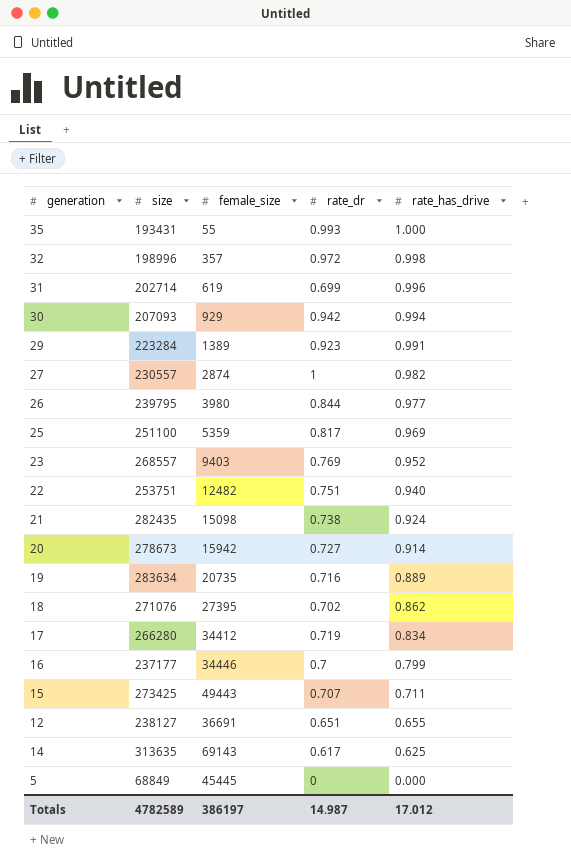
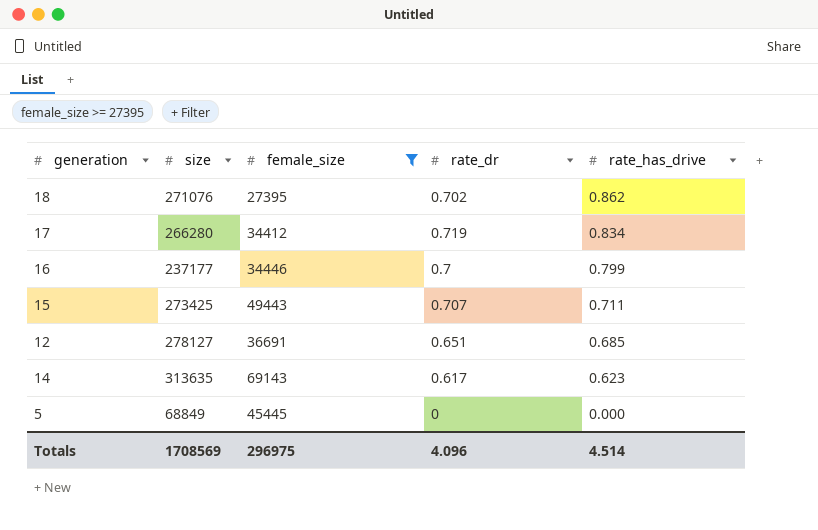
filter: none -> female_size >= 27395
12 | size: 238127 -> 278127
12 | rate_has_drive: 0.655 -> 0.685
14 | rate_has_drive: 0.625 -> 0.623
Totals | size: 4782589 -> 1708569
Totals | female_size: 386197 -> 296975
Totals | rate_dr: 14.987 -> 4.096
Totals | rate_has_drive: 17.012 -> 4.514

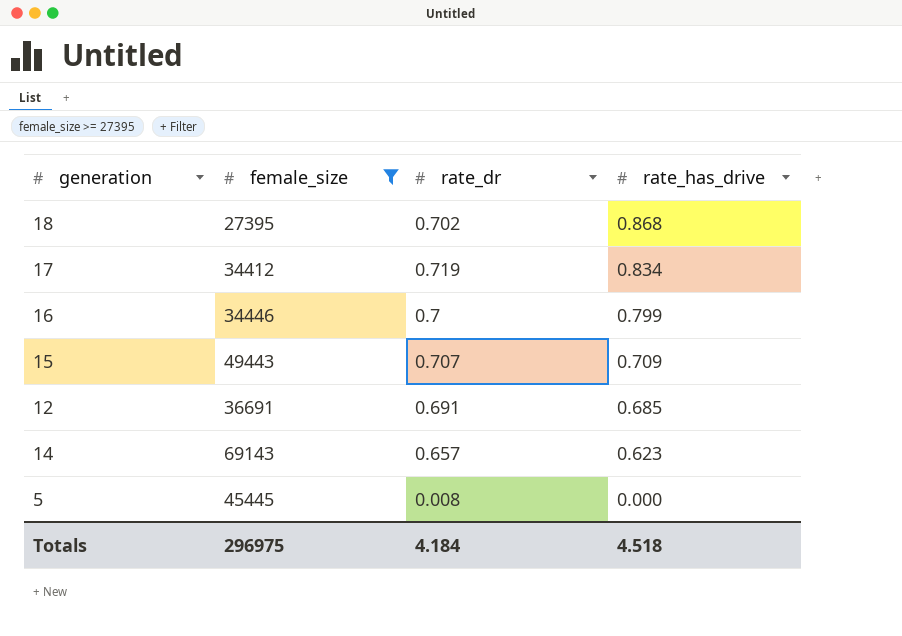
column size | position: 2 -> none
18 | rate_has_drive: 0.862 -> 0.868
15 | rate_has_drive: 0.711 -> 0.709
12 | rate_dr: 0.651 -> 0.691
14 | rate_dr: 0.617 -> 0.657
5 | rate_dr: 0 -> 0.008
Totals | rate_dr: 4.096 -> 4.184
Totals | rate_has_drive: 4.514 -> 4.518

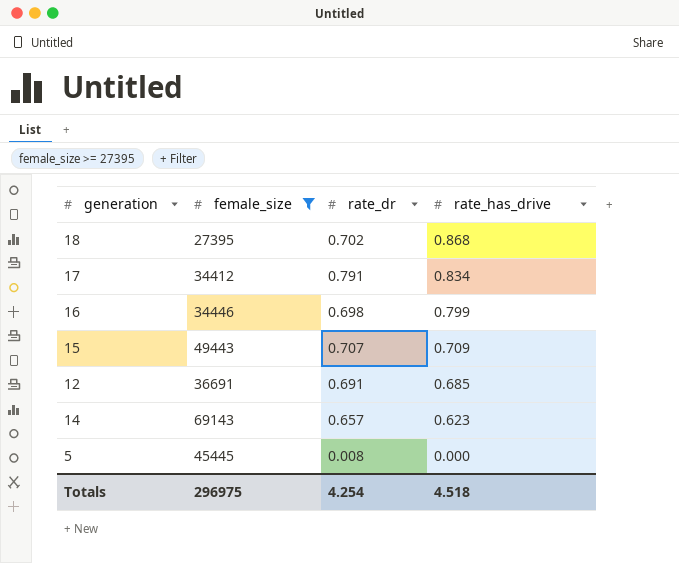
17 | rate_dr: 0.719 -> 0.791
16 | rate_dr: 0.7 -> 0.698
Totals | rate_dr: 4.184 -> 4.254

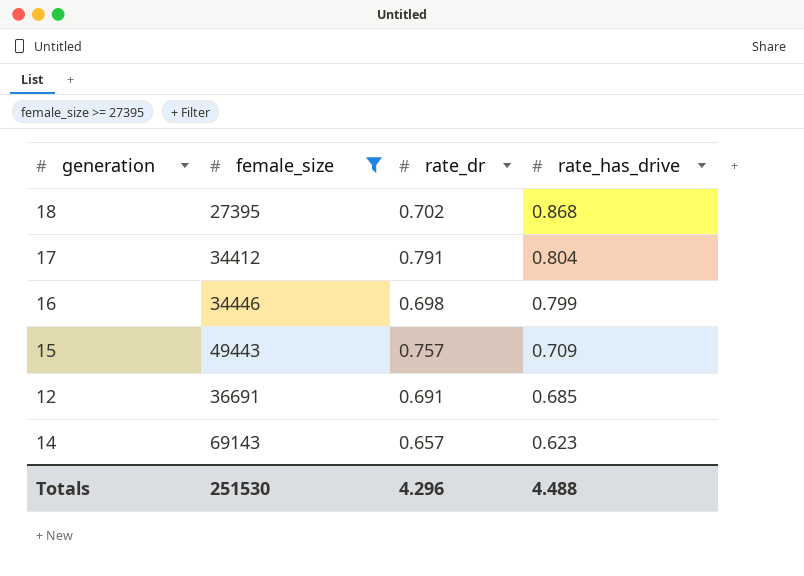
row 5: 45445 | 0.008 | 0.000 -> none
17 | rate_has_drive: 0.834 -> 0.804
15 | rate_dr: 0.707 -> 0.757
Totals | female_size: 296975 -> 251530
Totals | rate_dr: 4.254 -> 4.296
Totals | rate_has_drive: 4.518 -> 4.488

